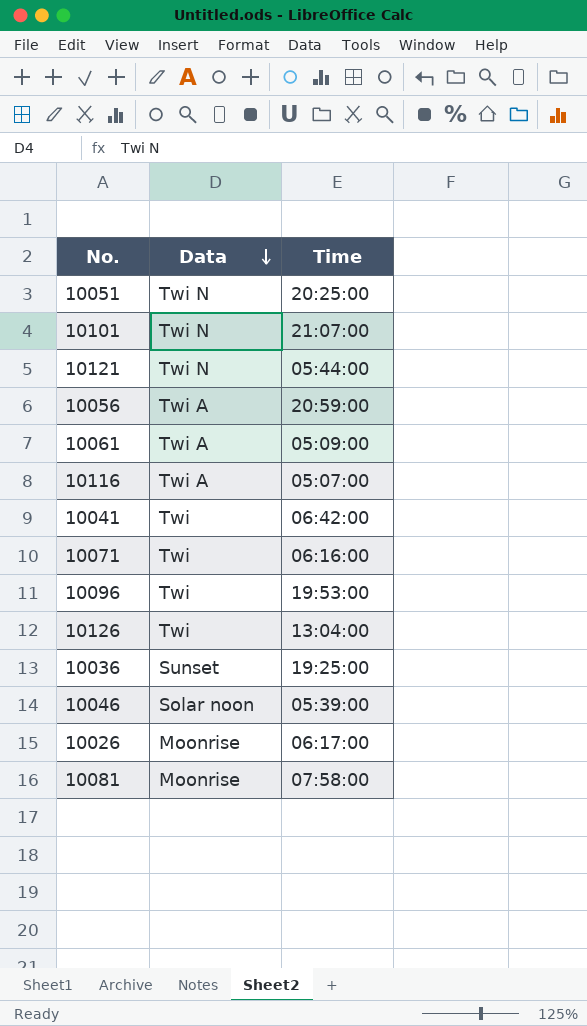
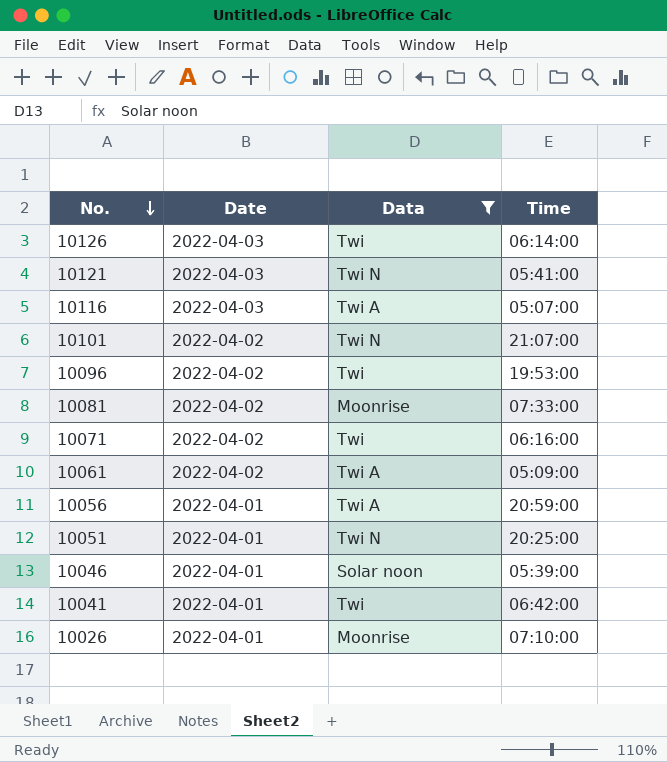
filter: none -> Data != Sunset
row order: Data descending -> No. descending
column Date | position: none -> 2
10126 | Time: 13:04:00 -> 06:14:00
10121 | Time: 05:44:00 -> 05:41:00
10081 | Time: 07:58:00 -> 07:33:00
10026 | Time: 06:17:00 -> 07:10:00

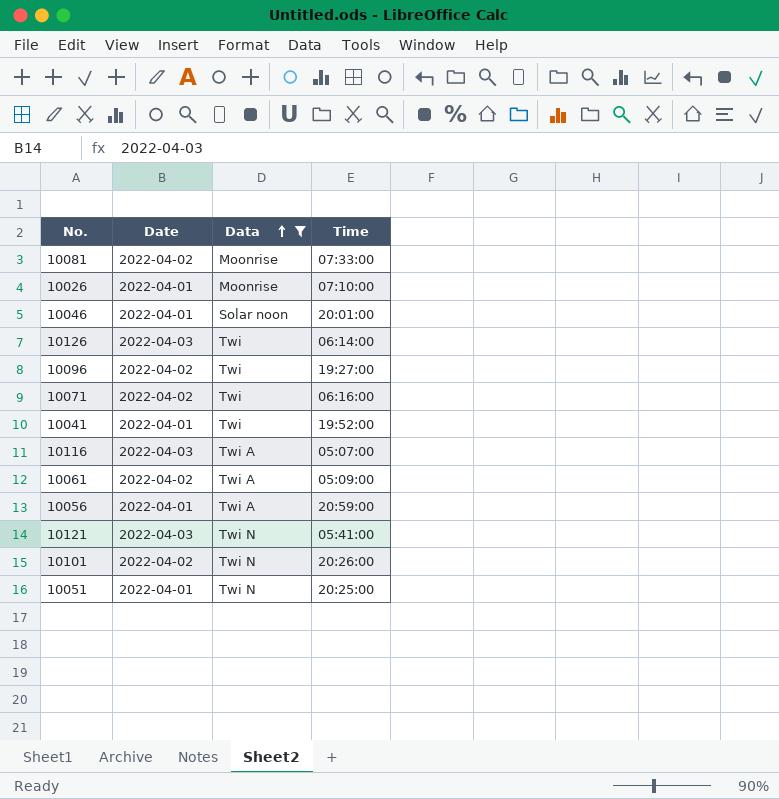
row order: No. descending -> Data ascending
10046 | Time: 05:39:00 -> 20:01:00
10096 | Time: 19:53:00 -> 19:27:00
10041 | Time: 06:42:00 -> 19:52:00
10101 | Time: 21:07:00 -> 20:26:00

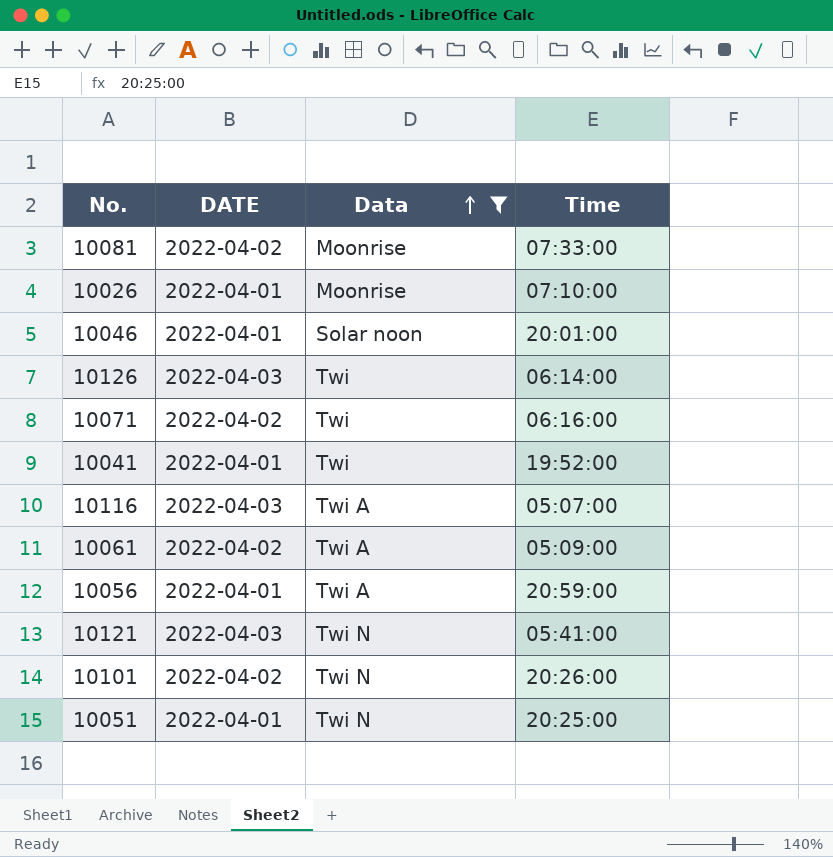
column name: Date -> DATE
row 10096: 2022-04-02 | Twi | 19:27:00 -> none

